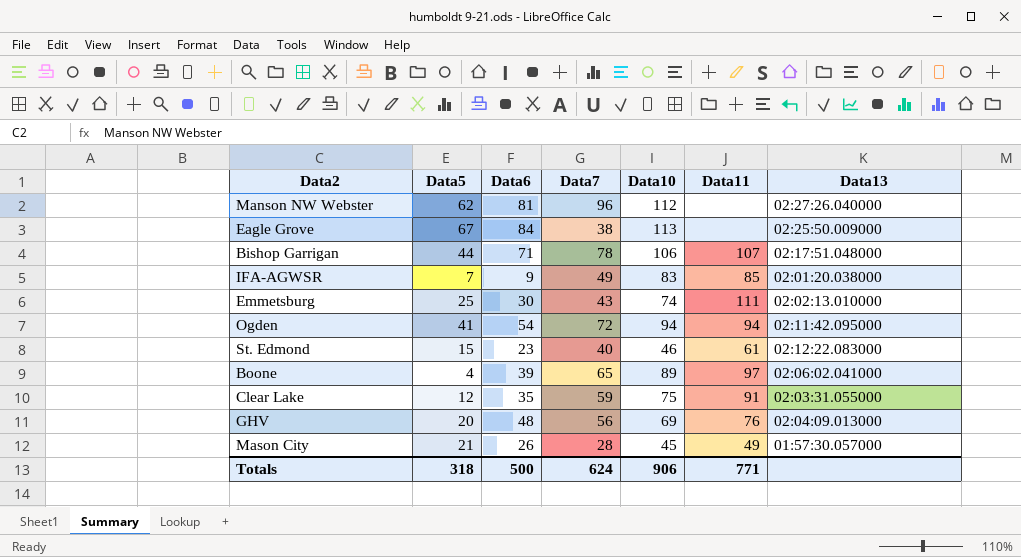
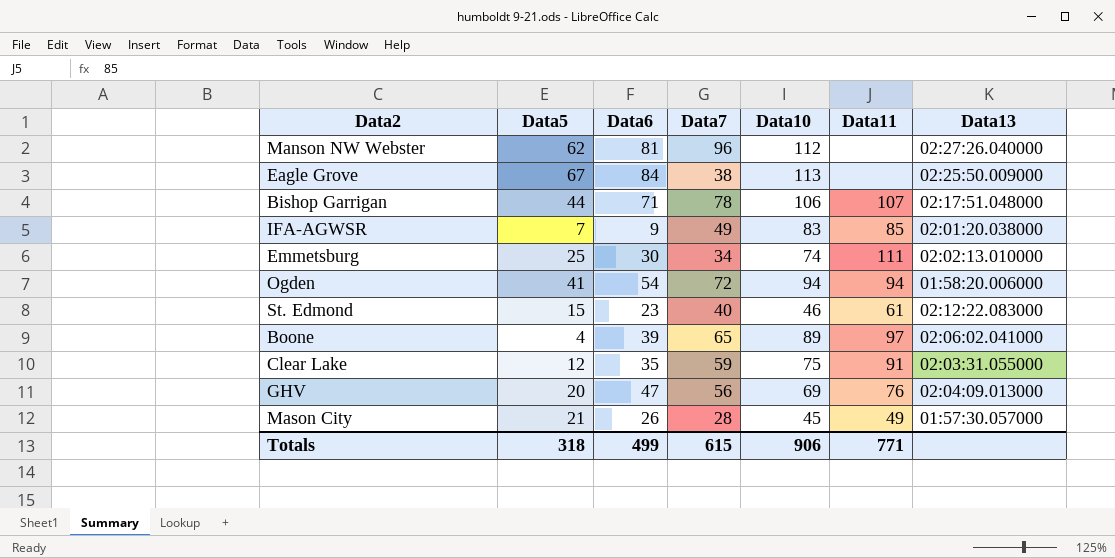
Emmetsburg | Data7: 43 -> 34
Ogden | Data13: 02:11:42.095000 -> 01:58:20.006000
GHV | Data6: 48 -> 47
Totals | Data6: 500 -> 499
Totals | Data7: 624 -> 615

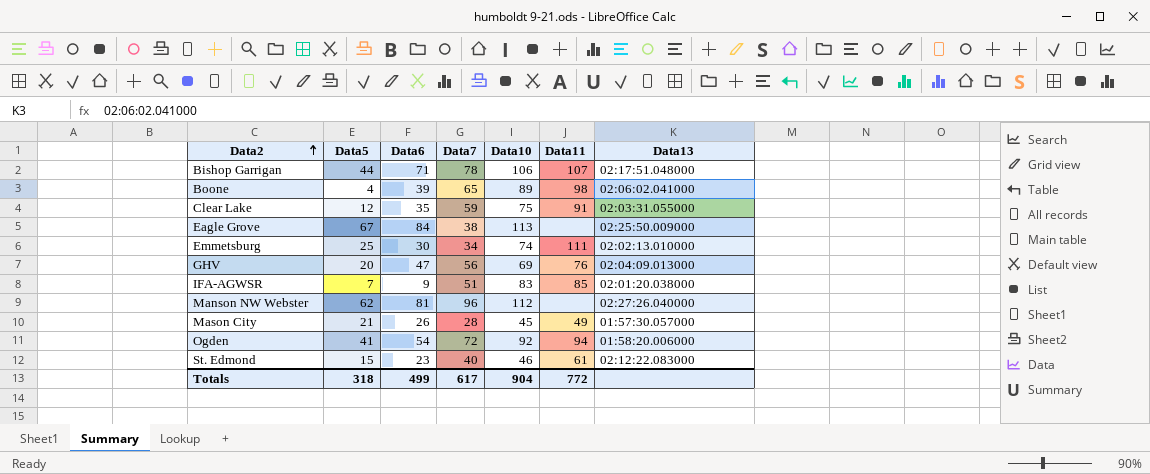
row order: none -> Data2 ascending
Boone | Data11: 97 -> 98
IFA-AGWSR | Data7: 49 -> 51
Ogden | Data10: 94 -> 92
Totals | Data7: 615 -> 617
Totals | Data10: 906 -> 904
Totals | Data11: 771 -> 772

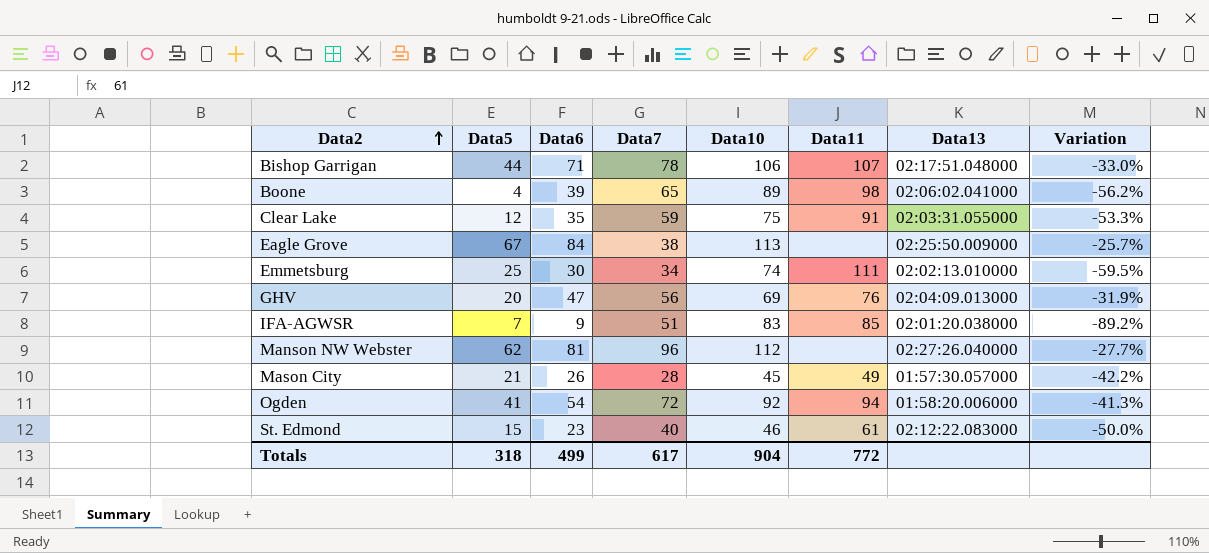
column Variation | formula: none -> ([Data6] - [Data10]) / [Data10]

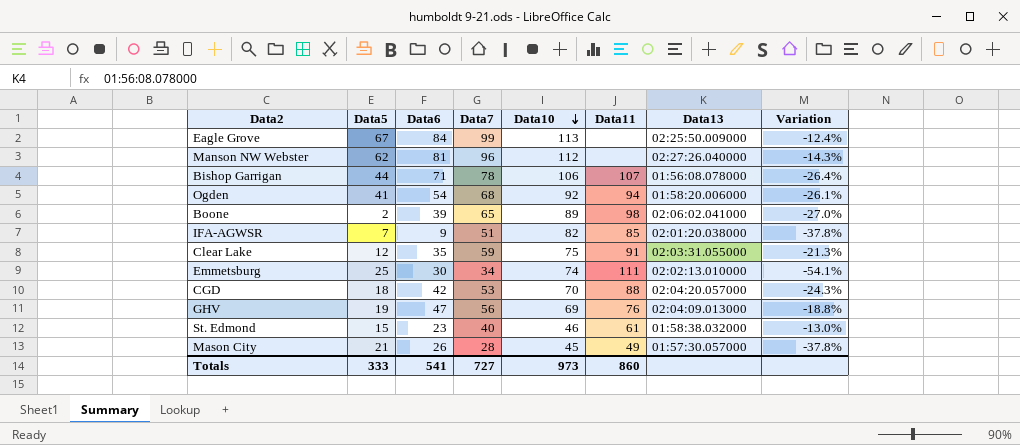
row order: Data2 ascending -> Data10 descending
column Variation | formula: ([Data6] - [Data10]) / [Data10] -> ([Data7] - [Data10]) / [Data10]
Eagle Grove | Data7: 38 -> 99
Bishop Garrigan | Data13: 02:17:51.048000 -> 01:56:08.078000
Ogden | Data7: 72 -> 68
Boone | Data5: 4 -> 2
IFA-AGWSR | Data10: 83 -> 82
row CGD: none -> 18 | 42 | 53 | 70 | 88 | 02:04:20.057000 | -24.3%
GHV | Data5: 20 -> 19
St. Edmond | Data13: 02:12:22.083000 -> 01:58:38.032000
Totals | Data5: 318 -> 333
Totals | Data6: 499 -> 541
Totals | Data7: 617 -> 727
Totals | Data10: 904 -> 973
Totals | Data11: 772 -> 860

